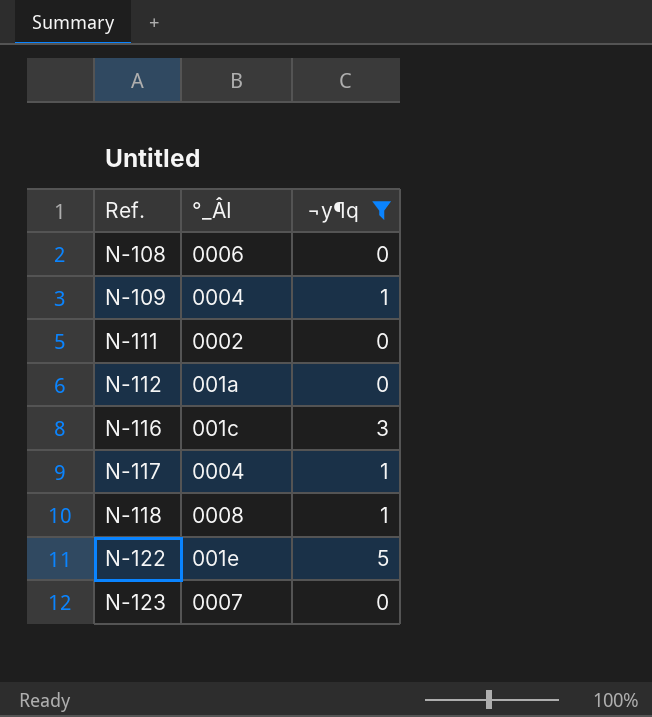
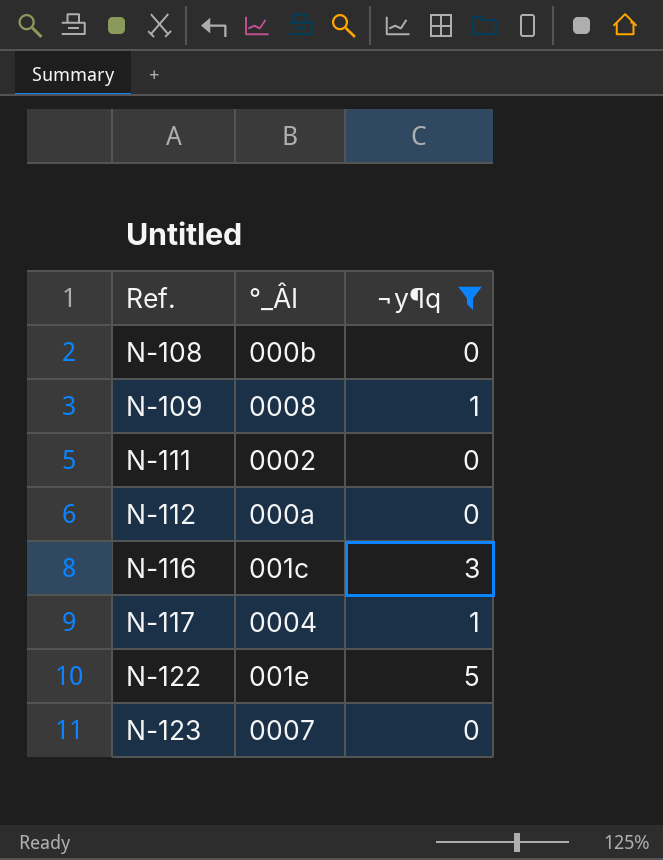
row N-118: 0008 | 1 -> none
N-108 | °_ÂI: 0006 -> 000b
N-109 | °_ÂI: 0004 -> 0008
N-112 | °_ÂI: 001a -> 000a

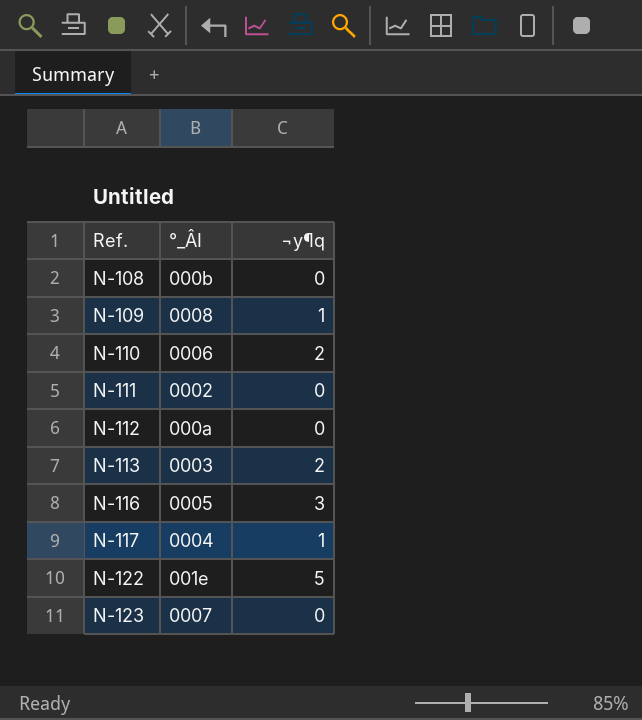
filter: ¬y¶q != 2 -> none
N-116 | °_ÂI: 001c -> 0005

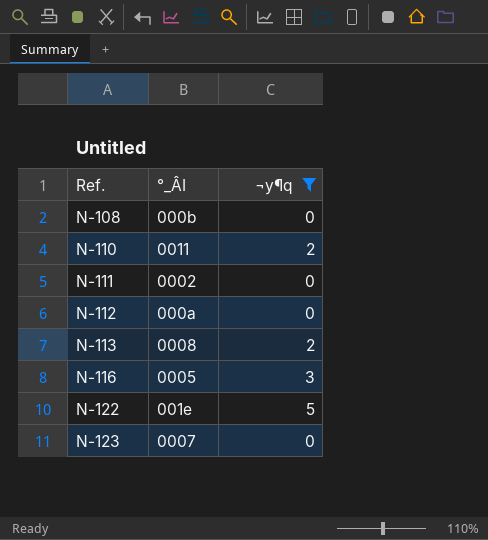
filter: none -> ¬y¶q != 1
N-110 | °_ÂI: 0006 -> 0011
N-113 | °_ÂI: 0003 -> 0008

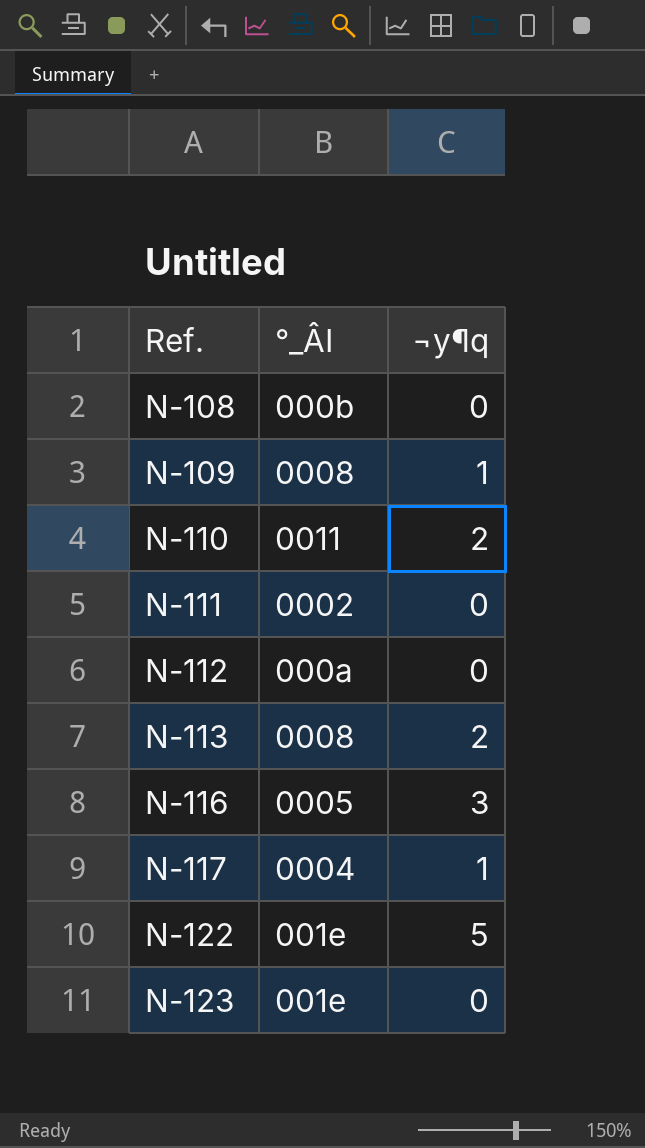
filter: ¬y¶q != 1 -> none
N-123 | °_ÂI: 0007 -> 001e

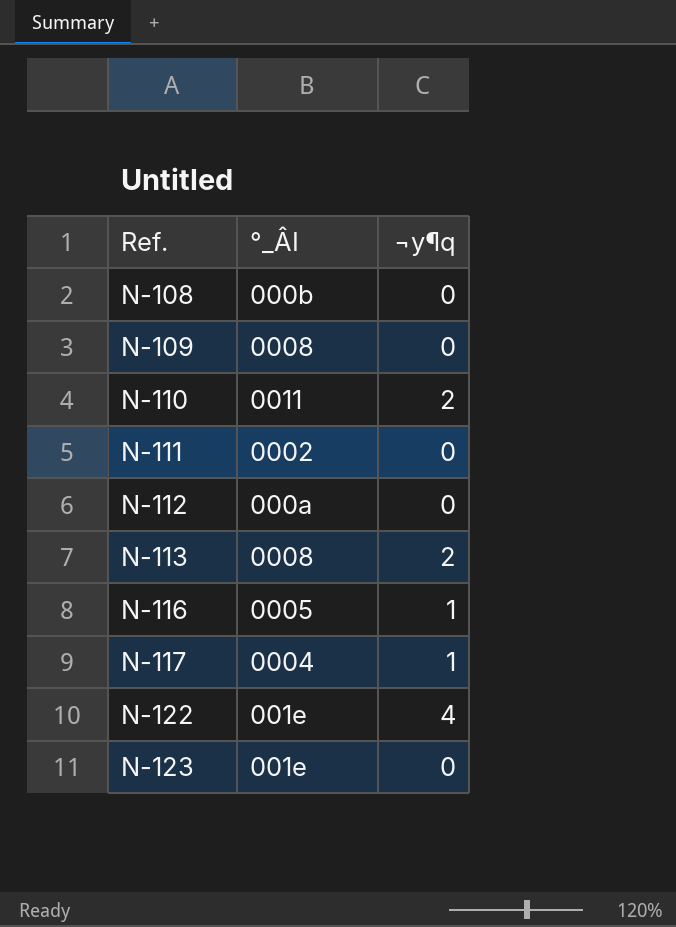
N-109 | ¬y¶q: 1 -> 0
N-116 | ¬y¶q: 3 -> 1
N-122 | ¬y¶q: 5 -> 4

